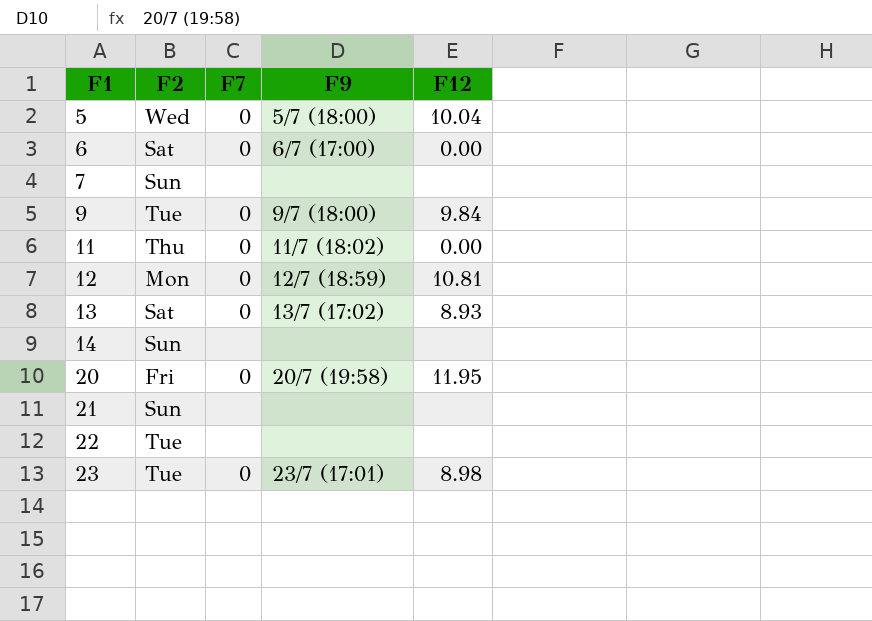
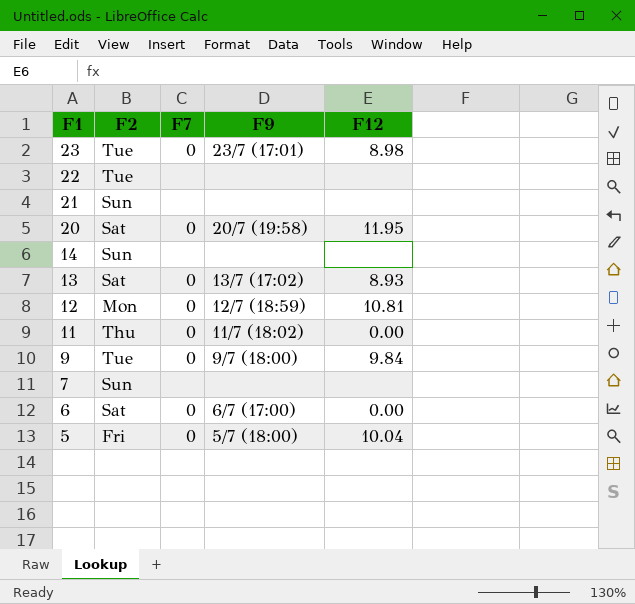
row order: F1 ascending -> F1 descending
20 | F2: Fri -> Sat
5 | F2: Wed -> Fri

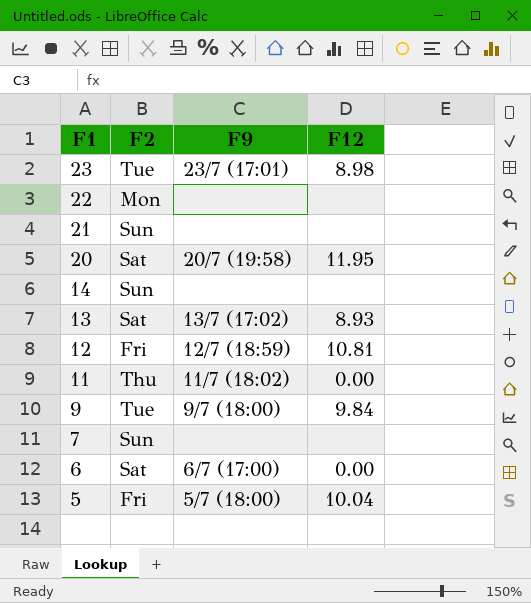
column F7 | position: 3 -> none
22 | F2: Tue -> Mon
12 | F2: Mon -> Fri

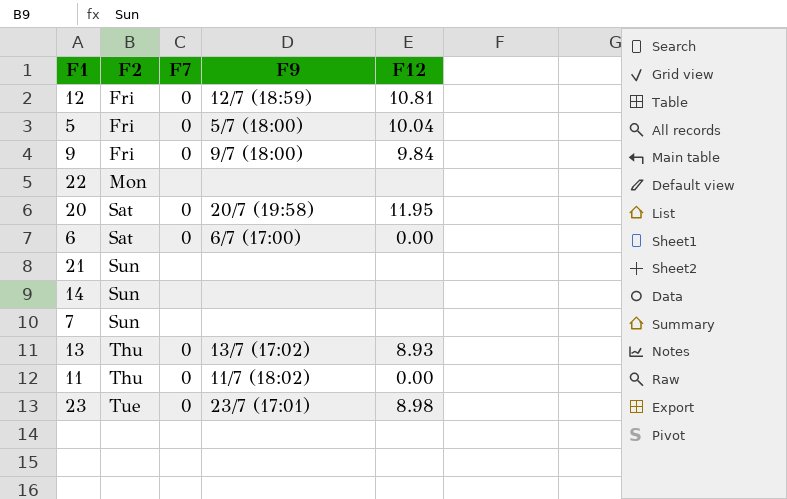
row order: F1 descending -> F2 ascending
column F7 | position: none -> 3
9 | F2: Tue -> Fri
13 | F2: Sat -> Thu

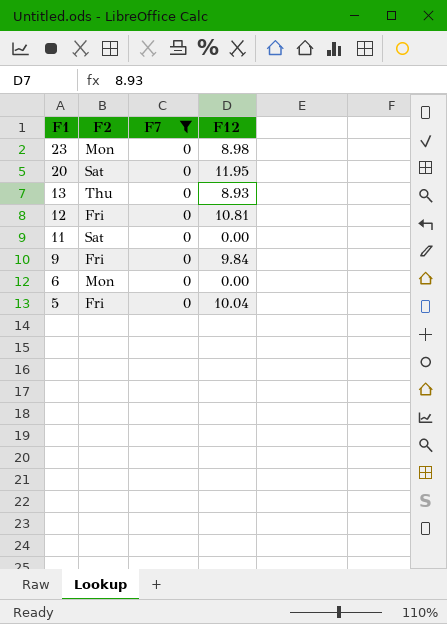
filter: none -> F7 = 0
row order: F2 ascending -> F1 descending
column F9 | position: 4 -> none
23 | F2: Tue -> Mon
11 | F2: Thu -> Sat
6 | F2: Sat -> Mon

